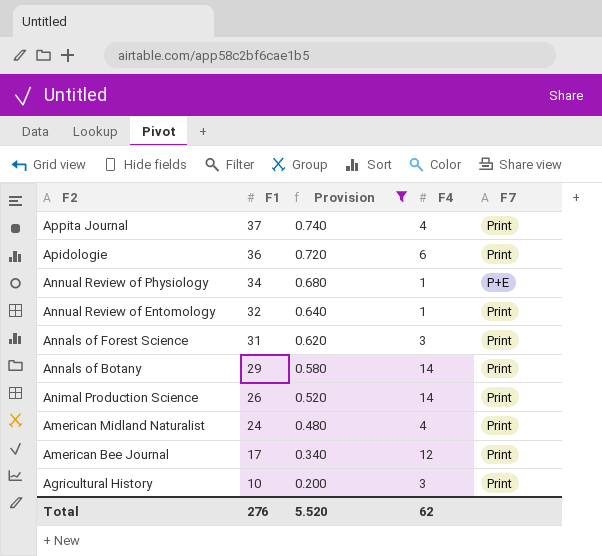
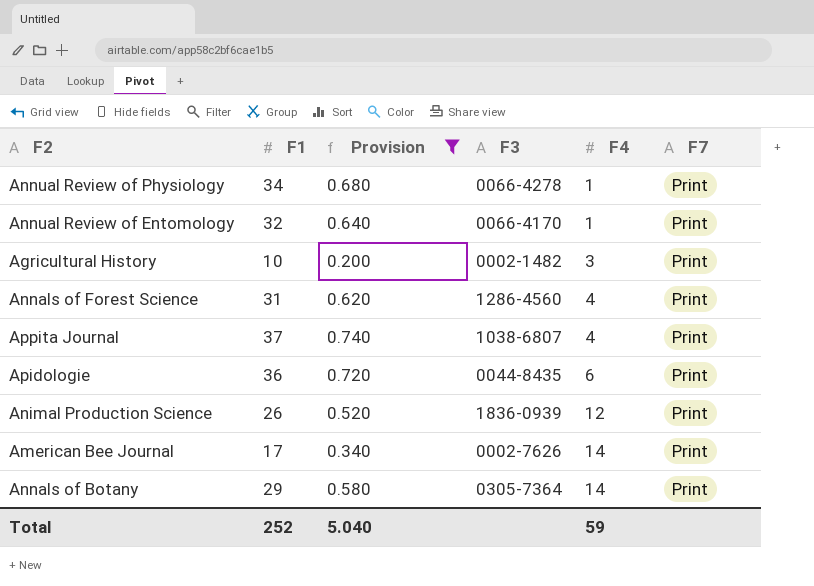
row order: F2 descending -> F4 ascending
column F3 | position: none -> 4
row American Midland Naturalist: 24 | 0.480 | 4 | Print -> none
Annual Review of Physiology | F7: P+E -> Print
Annals of Forest Science | F4: 3 -> 4
Animal Production Science | F4: 14 -> 12
American Bee Journal | F4: 12 -> 14
Total | F1: 276 -> 252
Total | Provision: 5.520 -> 5.040
Total | F4: 62 -> 59

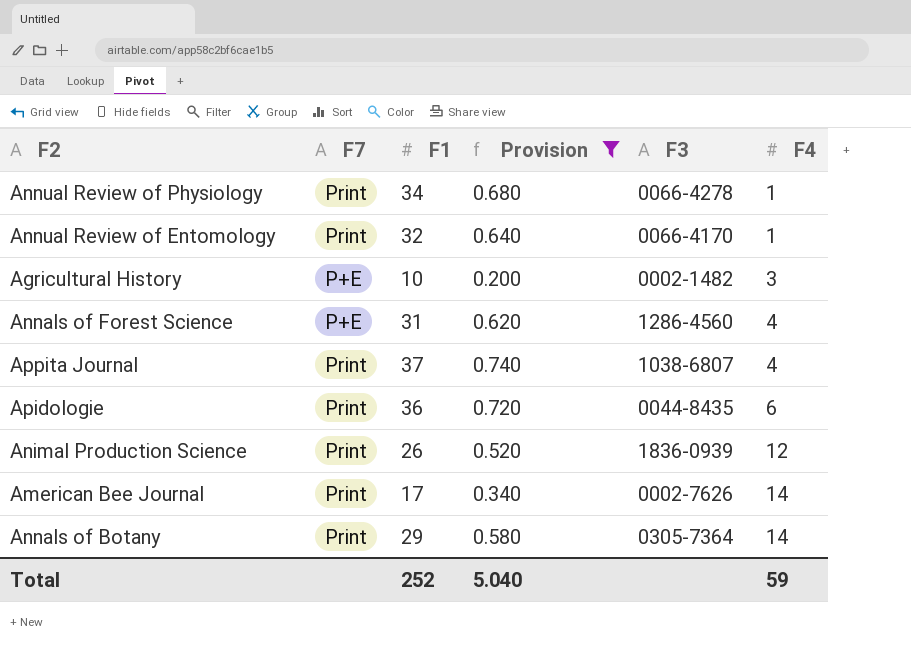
column F7 | position: 6 -> 2
Agricultural History | F7: Print -> P+E
Annals of Forest Science | F7: Print -> P+E

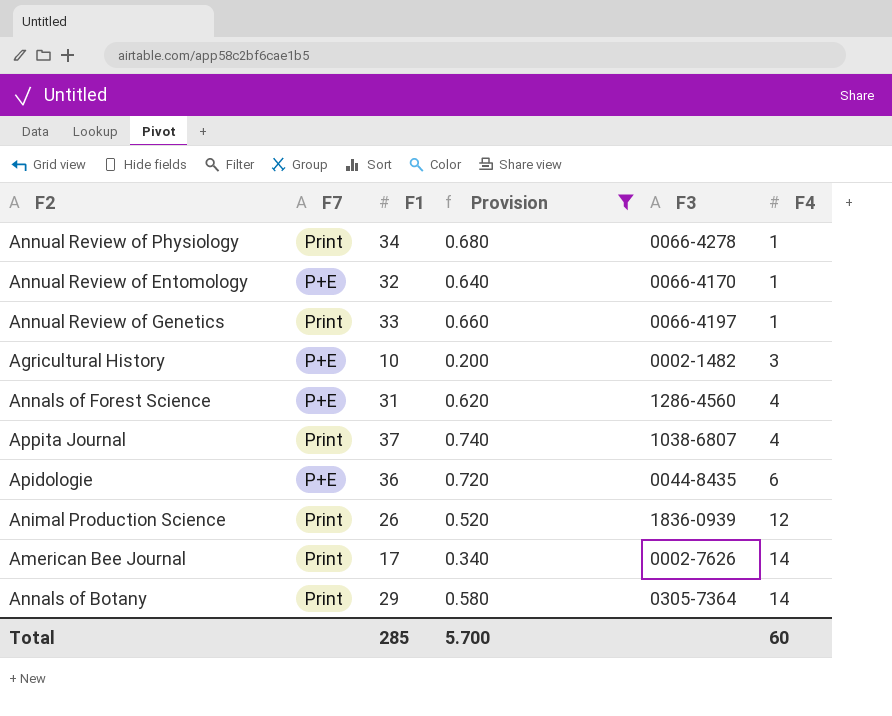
Annual Review of Entomology | F7: Print -> P+E
row Annual Review of Genetics: none -> Print | 33 | 0.660 | 0066-4197 | 1
Apidologie | F7: Print -> P+E
Total | F1: 252 -> 285
Total | Provision: 5.040 -> 5.700
Total | F4: 59 -> 60

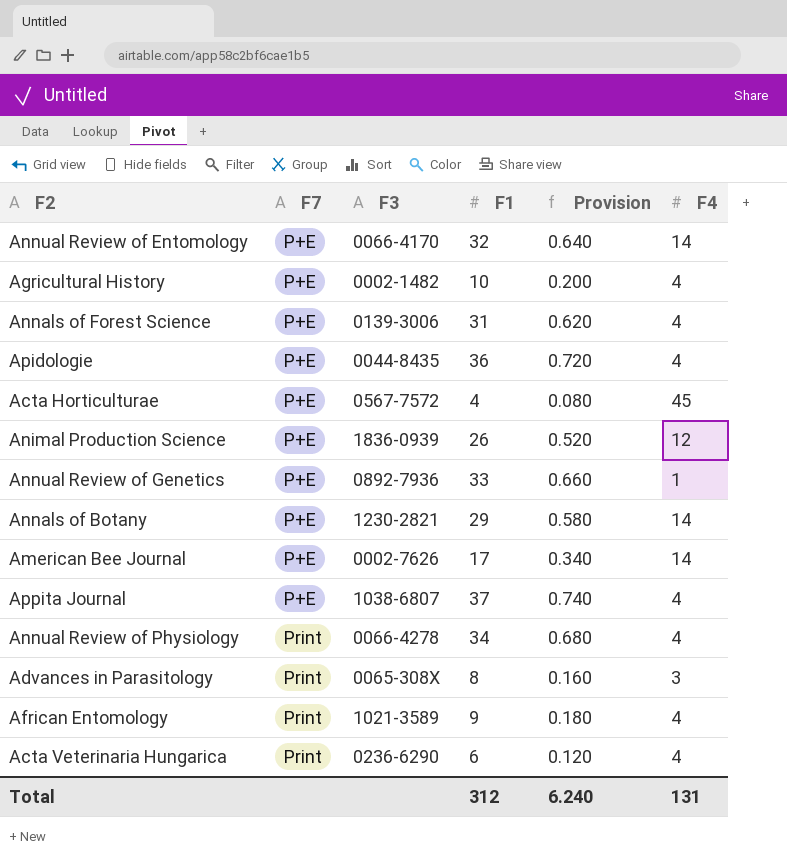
filter: Provision >= 0.200 -> none
row order: F4 ascending -> F7 ascending
column F3 | position: 5 -> 3
Annual Review of Entomology | F4: 1 -> 14
Agricultural History | F4: 3 -> 4
Annals of Forest Science | F3: 1286-4560 -> 0139-3006
Apidologie | F4: 6 -> 4
Animal Production Science | F7: Print -> P+E
Annual Review of Genetics | F7: Print -> P+E
Annual Review of Genetics | F3: 0066-4197 -> 0892-7936
Annals of Botany | F7: Print -> P+E
Annals of Botany | F3: 0305-7364 -> 1230-2821
American Bee Journal | F7: Print -> P+E
Appita Journal | F7: Print -> P+E
Annual Review of Physiology | F4: 1 -> 4
Total | F1: 285 -> 312
Total | Provision: 5.700 -> 6.240
Total | F4: 60 -> 131

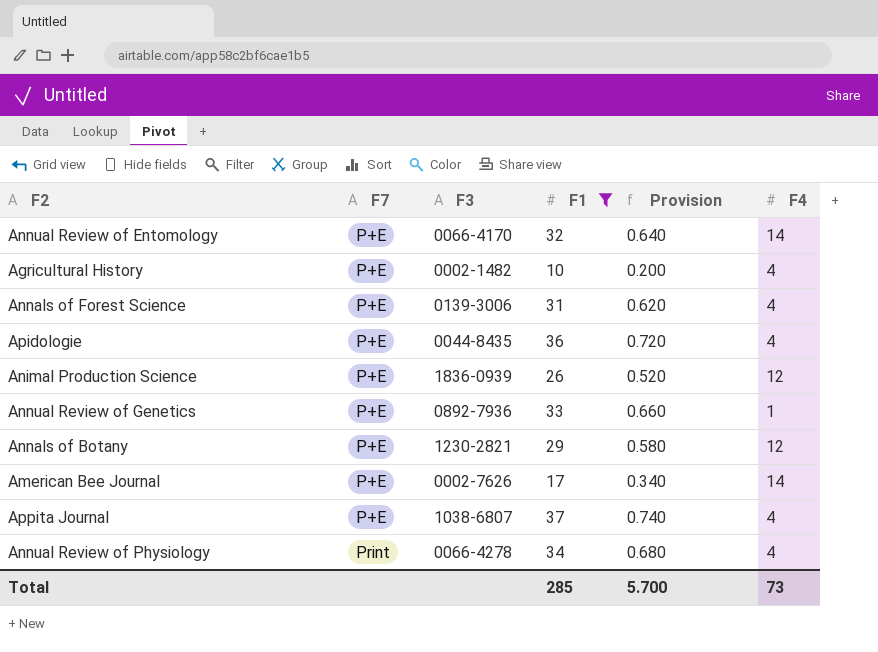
filter: none -> F1 >= 10
Annals of Botany | F4: 14 -> 12
Total | F1: 312 -> 285
Total | Provision: 6.240 -> 5.700
Total | F4: 131 -> 73

